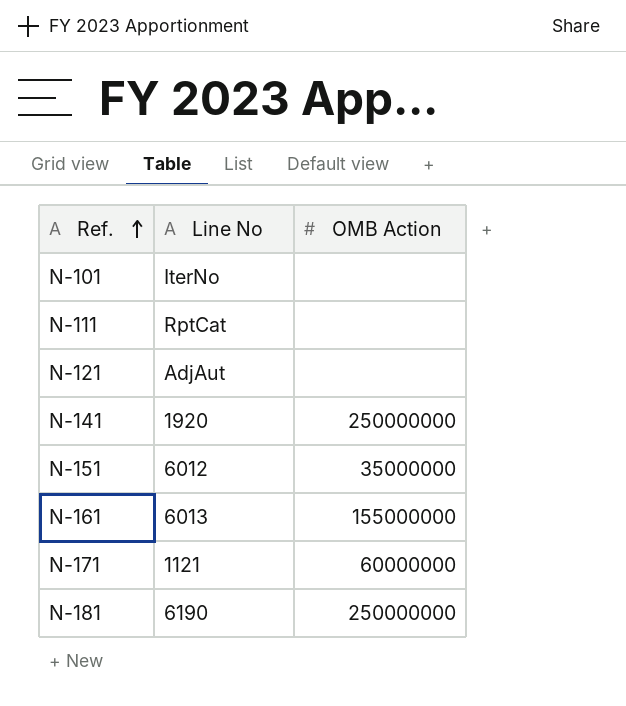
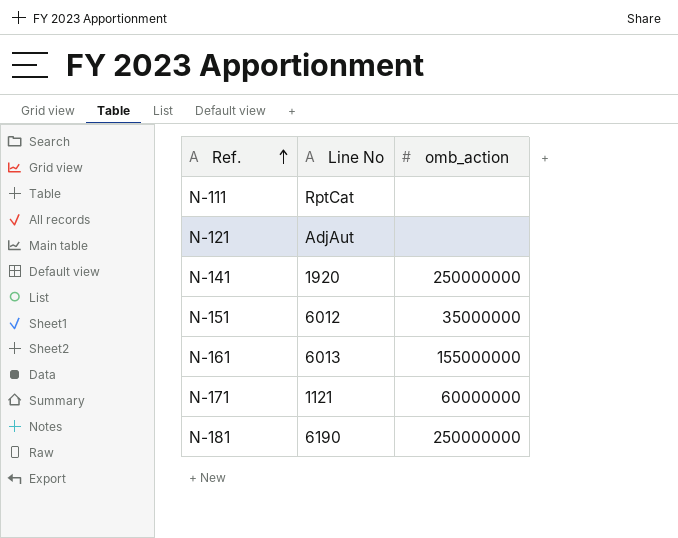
column name: OMB Action -> omb_action
row N-101: IterNo | none -> none

